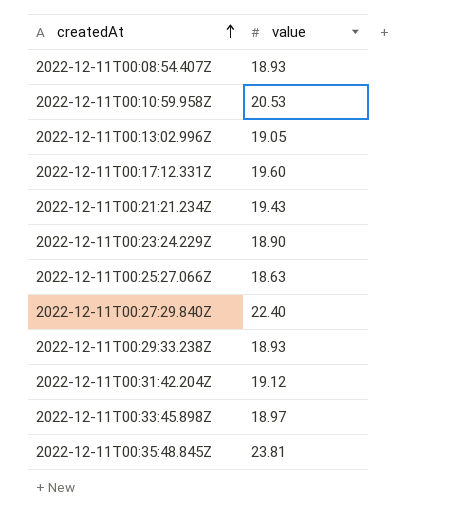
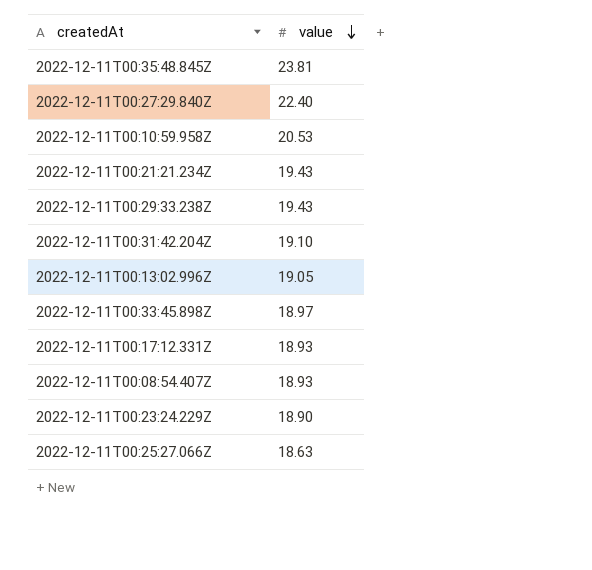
row order: createdAt ascending -> value descending
2022-12-11T00:29:33.238Z | value: 18.93 -> 19.43
2022-12-11T00:31:42.204Z | value: 19.12 -> 19.10
2022-12-11T00:17:12.331Z | value: 19.60 -> 18.93

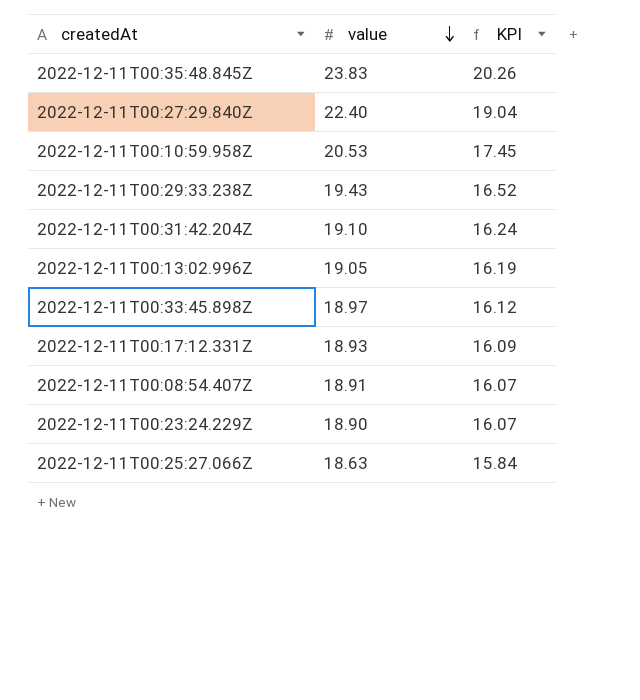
column KPI | formula: none -> [value] * 0.85
row 2022-12-11T00:21:21.234Z: 19.43 -> none
2022-12-11T00:35:48.845Z | value: 23.81 -> 23.83
2022-12-11T00:08:54.407Z | value: 18.93 -> 18.91

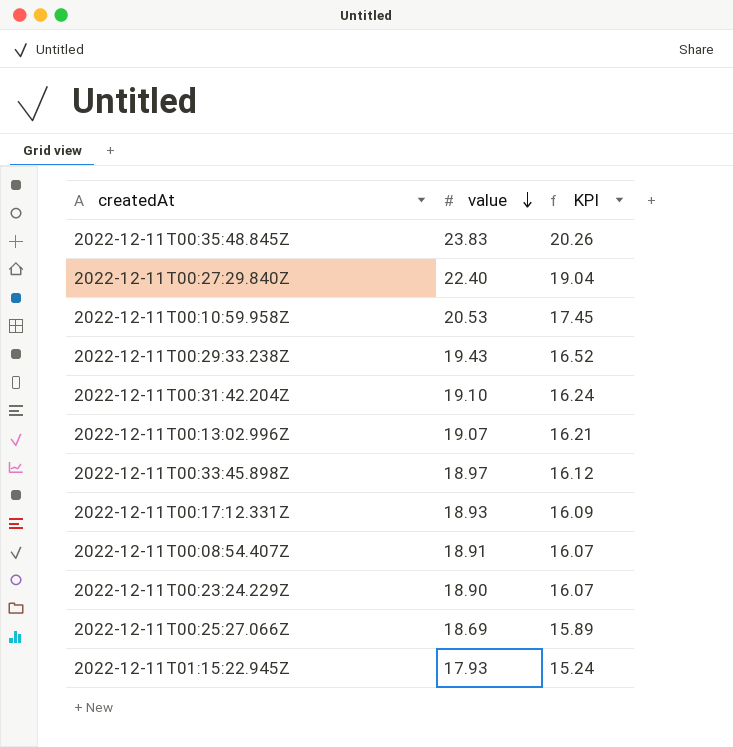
2022-12-11T00:13:02.996Z | value: 19.05 -> 19.07
2022-12-11T00:13:02.996Z | KPI: 16.19 -> 16.21
2022-12-11T00:25:27.066Z | value: 18.63 -> 18.69
2022-12-11T00:25:27.066Z | KPI: 15.84 -> 15.89
row 2022-12-11T01:15:22.945Z: none -> 17.93 | 15.24

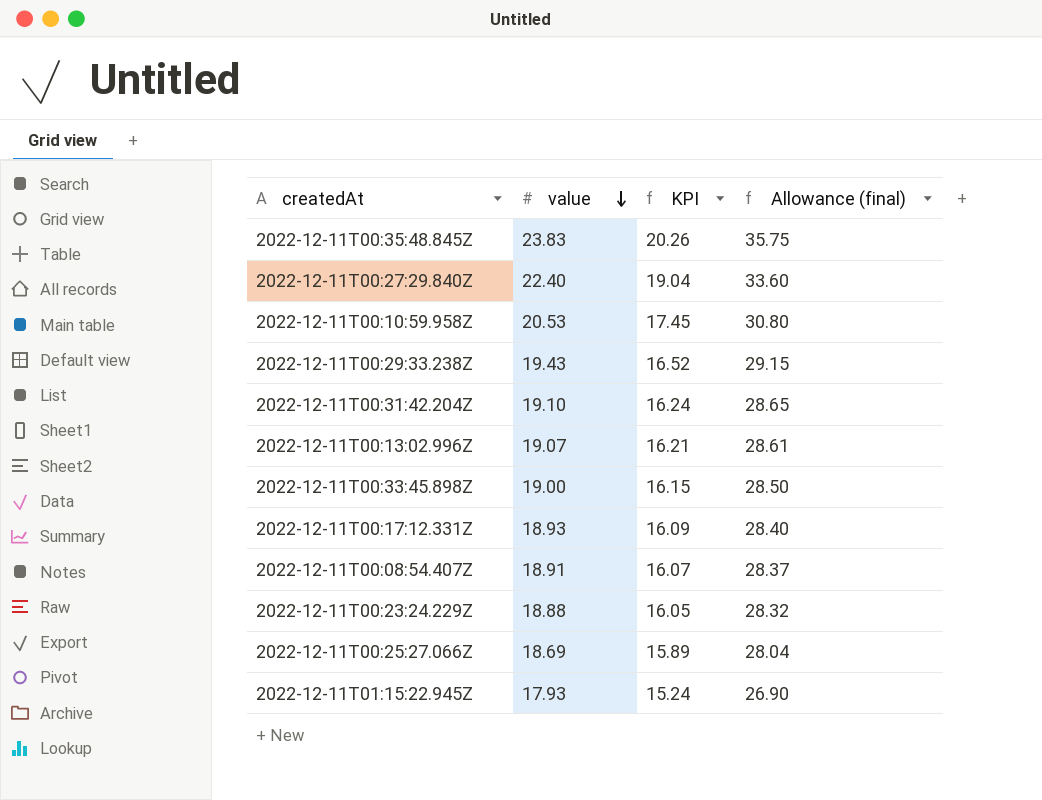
column Allowance (final) | formula: none -> [value] * 1.5
2022-12-11T00:33:45.898Z | value: 18.97 -> 19.00
2022-12-11T00:33:45.898Z | KPI: 16.12 -> 16.15
2022-12-11T00:23:24.229Z | value: 18.90 -> 18.88
2022-12-11T00:23:24.229Z | KPI: 16.07 -> 16.05

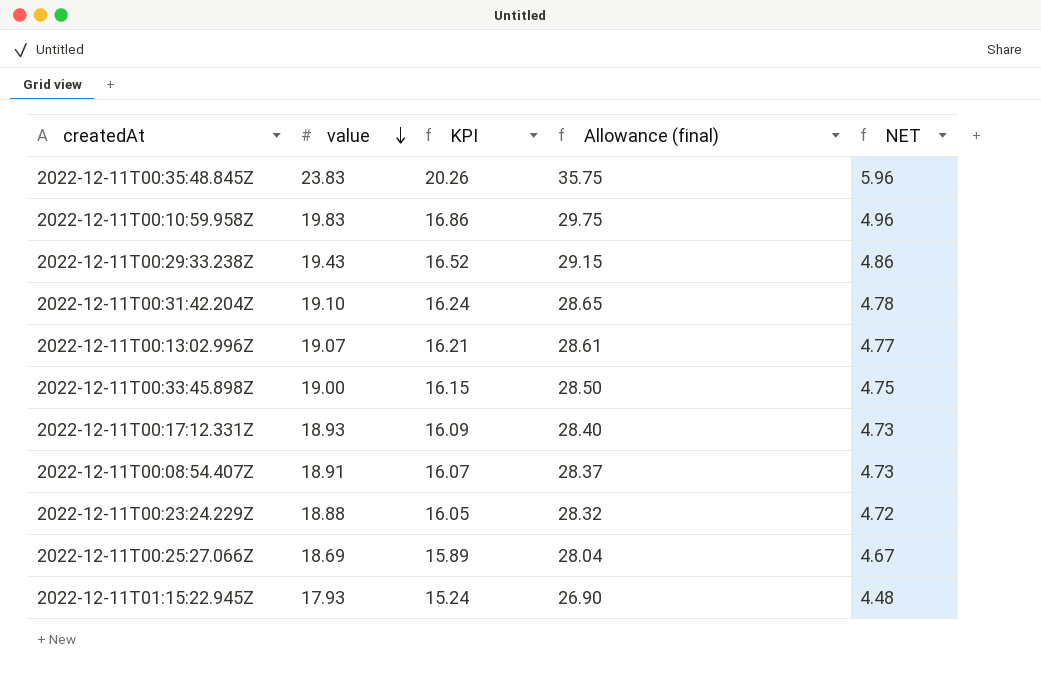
column NET | formula: none -> [value] * 0.25
row 2022-12-11T00:27:29.840Z: 22.40 | 19.04 | 33.60 -> none
2022-12-11T00:10:59.958Z | value: 20.53 -> 19.83
2022-12-11T00:10:59.958Z | KPI: 17.45 -> 16.86
2022-12-11T00:10:59.958Z | Allowance (final): 30.80 -> 29.75

